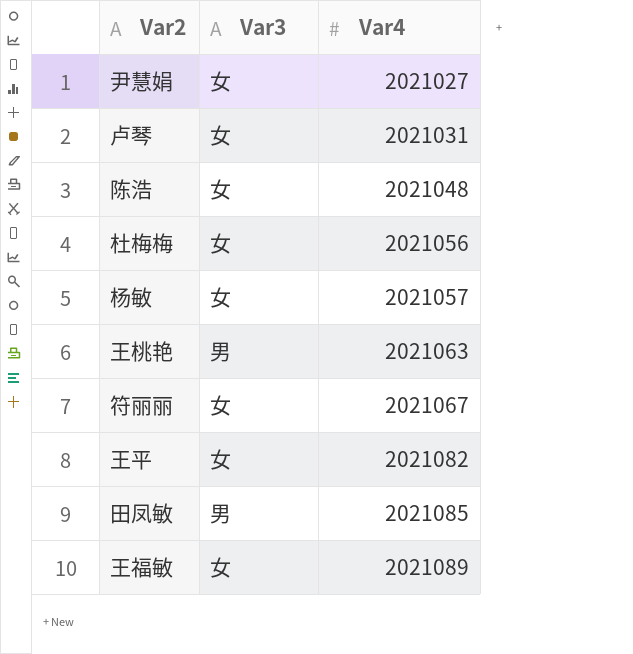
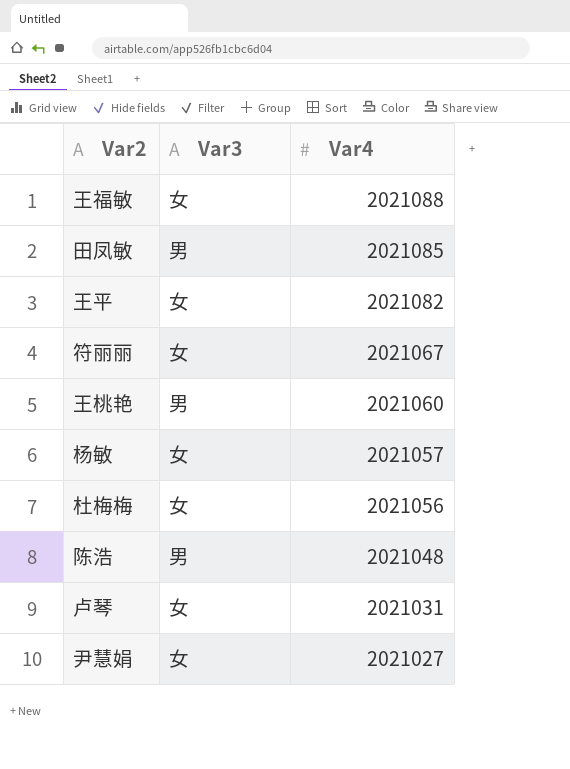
row order: Var4 ascending -> Var4 descending
王福敏 | Var4: 2021089 -> 2021088
王桃艳 | Var4: 2021063 -> 2021060
陈浩 | Var3: 女 -> 男

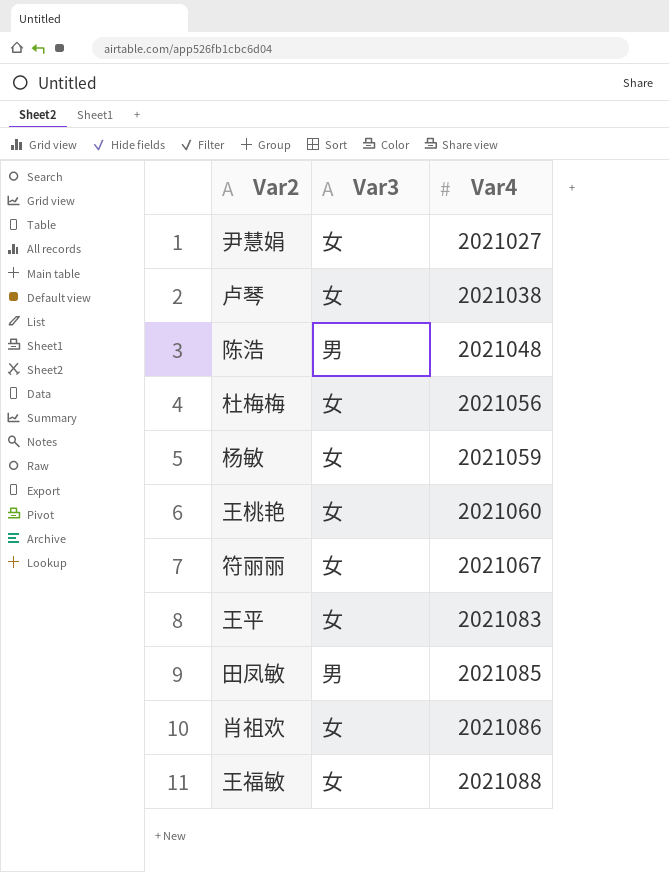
row order: Var4 descending -> Var4 ascending
卢琴 | Var4: 2021031 -> 2021038
杨敏 | Var4: 2021057 -> 2021059
王桃艳 | Var3: 男 -> 女
王平 | Var4: 2021082 -> 2021083
row 肖祖欢: none -> 女 | 2021086

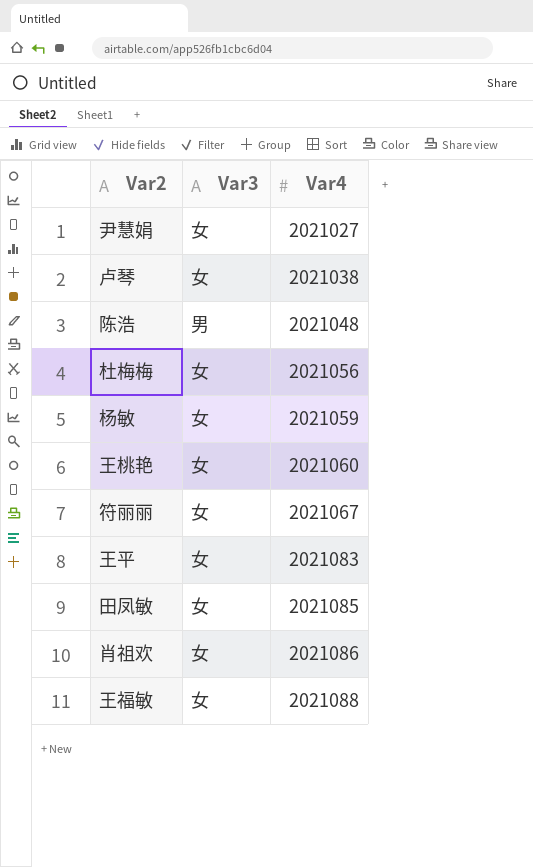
田凤敏 | Var3: 男 -> 女

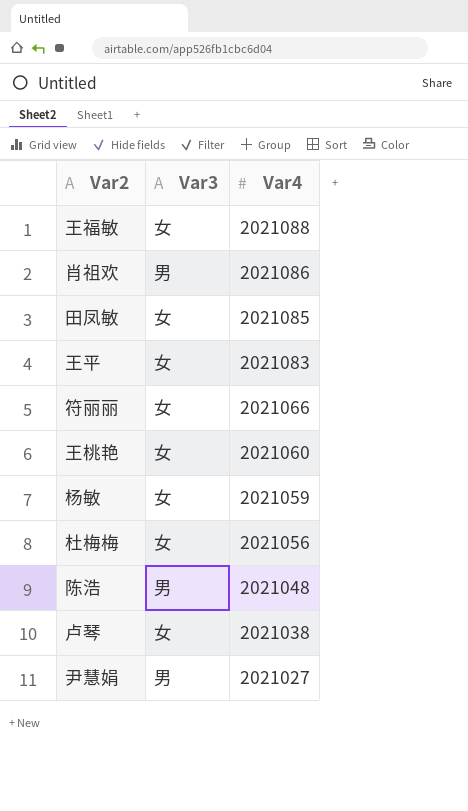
row order: Var4 ascending -> Var4 descending
肖祖欢 | Var3: 女 -> 男
符丽丽 | Var4: 2021067 -> 2021066
尹慧娟 | Var3: 女 -> 男

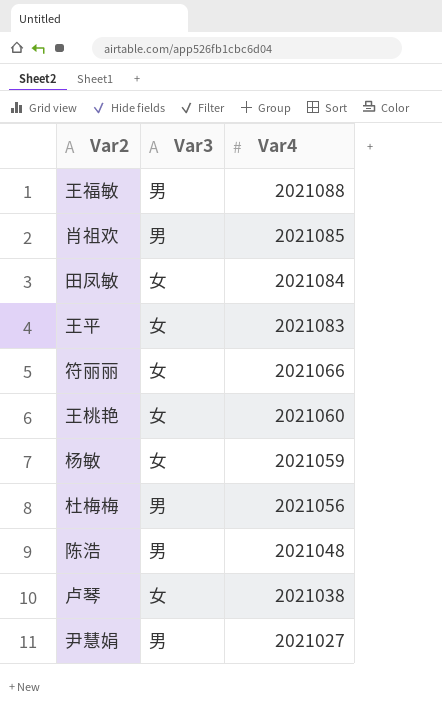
王福敏 | Var3: 女 -> 男
肖祖欢 | Var4: 2021086 -> 2021085
田凤敏 | Var4: 2021085 -> 2021084
杜梅梅 | Var3: 女 -> 男

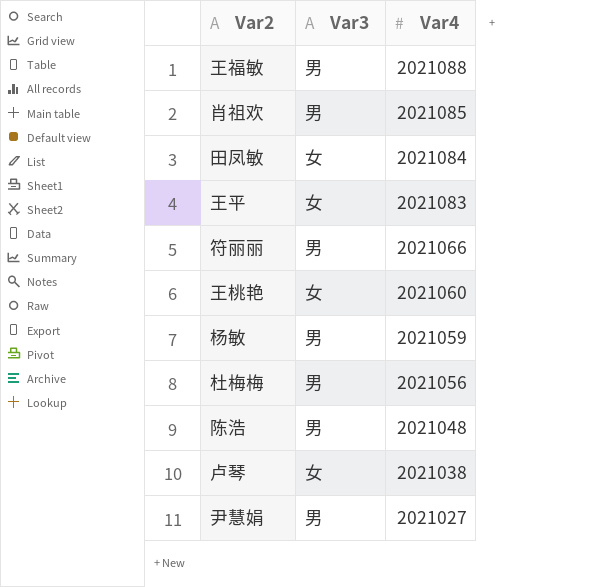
符丽丽 | Var3: 女 -> 男
杨敏 | Var3: 女 -> 男

